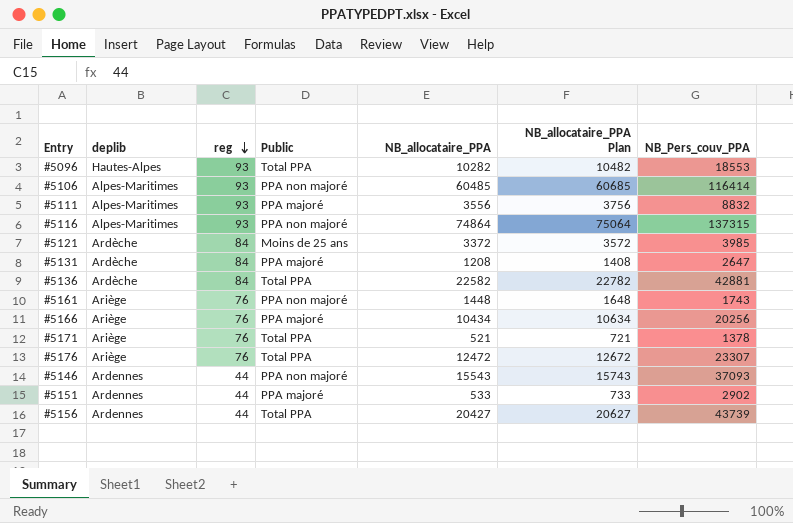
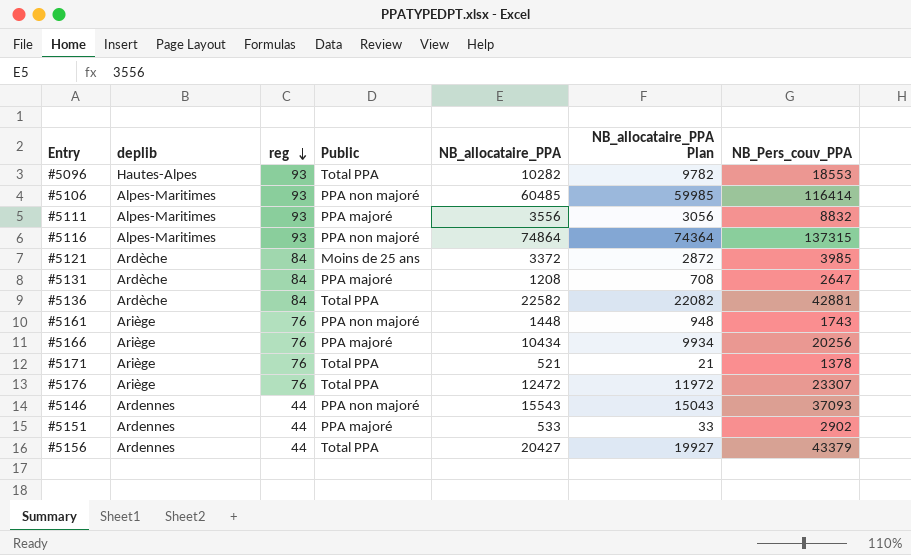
column NB_allocataire_PPA Plan | formula: [NB_allocataire_PPA] + 200 -> [NB_allocataire_PPA] - 500
#5156 | NB_Pers_couv_PPA: 43739 -> 43379

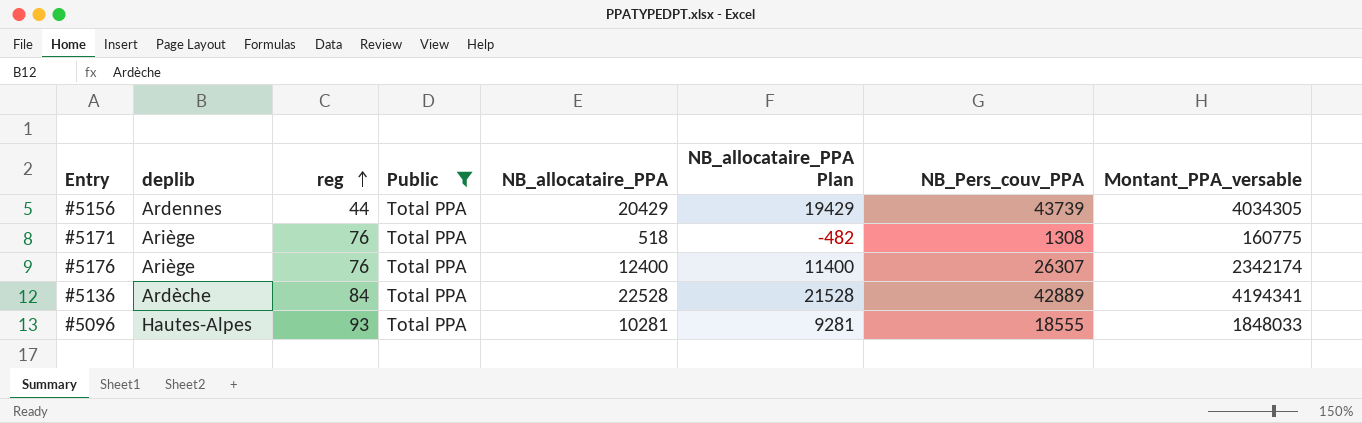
filter: none -> Public = Total PPA
row order: reg descending -> reg ascending
column NB_allocataire_PPA Plan | formula: [NB_allocataire_PPA] - 500 -> [NB_allocataire_PPA] - 1000
column Montant_PPA_versable | position: none -> 8
#5156 | NB_allocataire_PPA: 20427 -> 20429
#5156 | NB_Pers_couv_PPA: 43379 -> 43739
#5171 | NB_allocataire_PPA: 521 -> 518
#5171 | NB_Pers_couv_PPA: 1378 -> 1308
#5176 | NB_allocataire_PPA: 12472 -> 12400
#5176 | NB_Pers_couv_PPA: 23307 -> 26307
#5136 | NB_allocataire_PPA: 22582 -> 22528
#5136 | NB_Pers_couv_PPA: 42881 -> 42889
#5096 | NB_allocataire_PPA: 10282 -> 10281
#5096 | NB_Pers_couv_PPA: 18553 -> 18555

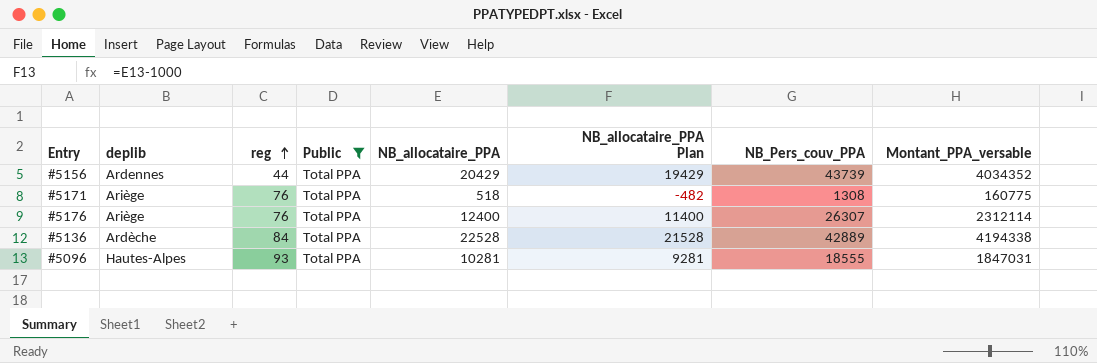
#5156 | Montant_PPA_versable: 4034305 -> 4034352
#5176 | Montant_PPA_versable: 2342174 -> 2312114
#5136 | Montant_PPA_versable: 4194341 -> 4194338
#5096 | Montant_PPA_versable: 1848033 -> 1847031

